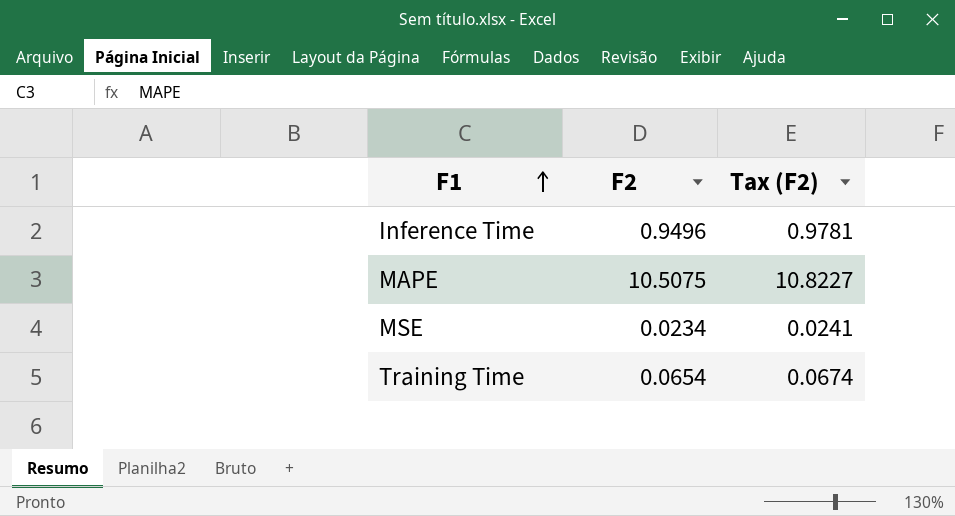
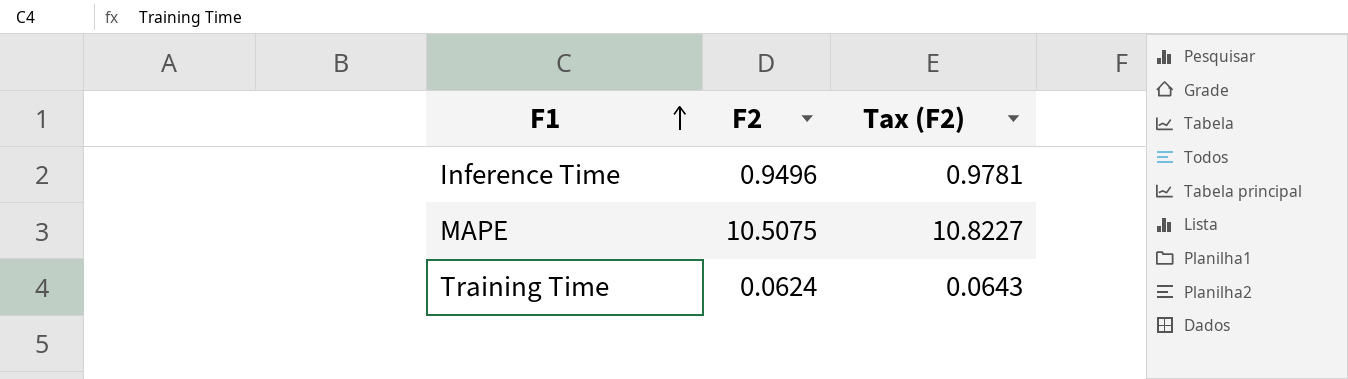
row MSE: 0.0234 | 0.0241 -> none
Training Time | F2: 0.0654 -> 0.0624
Training Time | Tax (F2): 0.0674 -> 0.0643

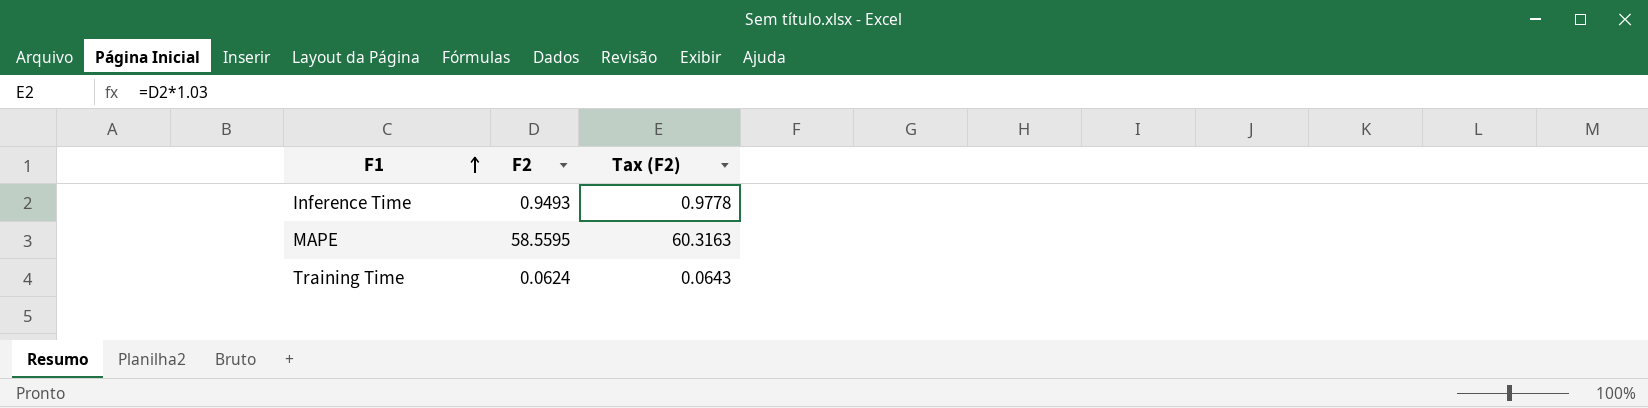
Inference Time | F2: 0.9496 -> 0.9493
Inference Time | Tax (F2): 0.9781 -> 0.9778
MAPE | F2: 10.5075 -> 58.5595
MAPE | Tax (F2): 10.8227 -> 60.3163

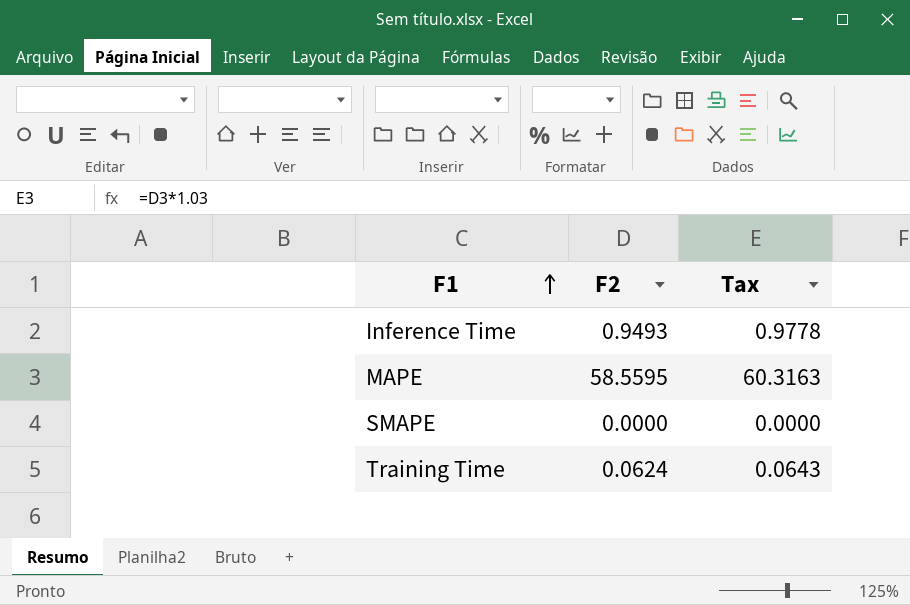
column name: Tax (F2) -> Tax
row SMAPE: none -> 0.0000 | 0.0000

